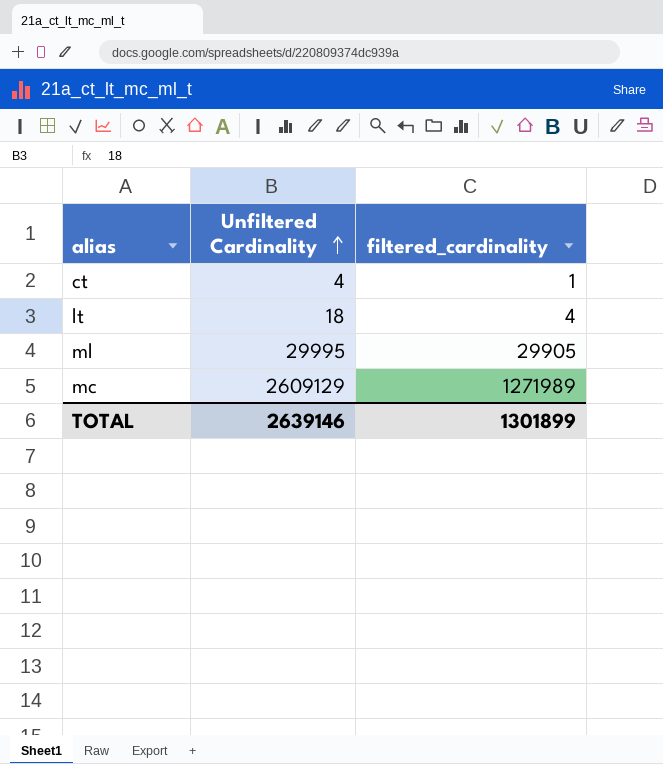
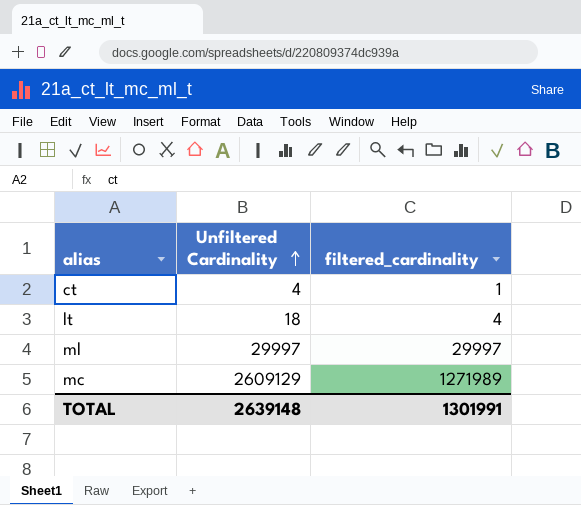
ml | Unfiltered Cardinality: 29995 -> 29997
ml | filtered_cardinality: 29905 -> 29997
TOTAL | Unfiltered Cardinality: 2639146 -> 2639148
TOTAL | filtered_cardinality: 1301899 -> 1301991

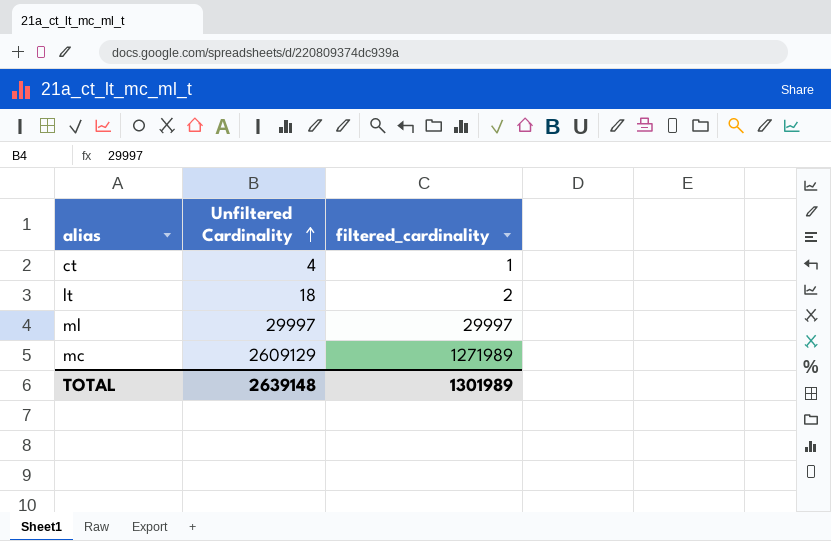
lt | filtered_cardinality: 4 -> 2
TOTAL | filtered_cardinality: 1301991 -> 1301989

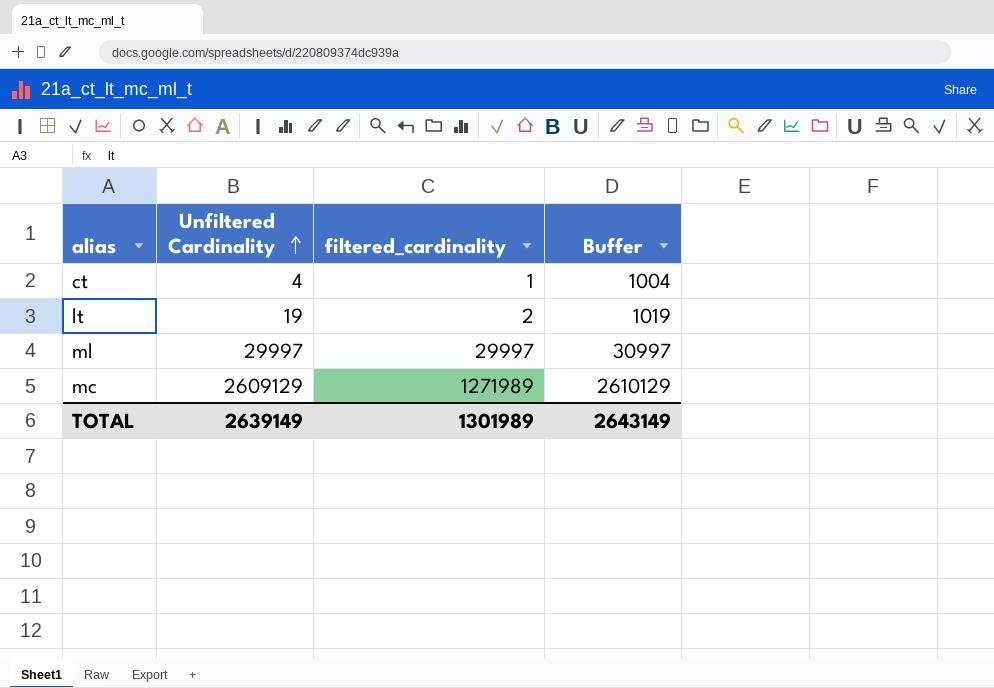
column Buffer | formula: none -> [Unfiltered Cardinality] + 1000
lt | Unfiltered Cardinality: 18 -> 19
TOTAL | Unfiltered Cardinality: 2639148 -> 2639149

